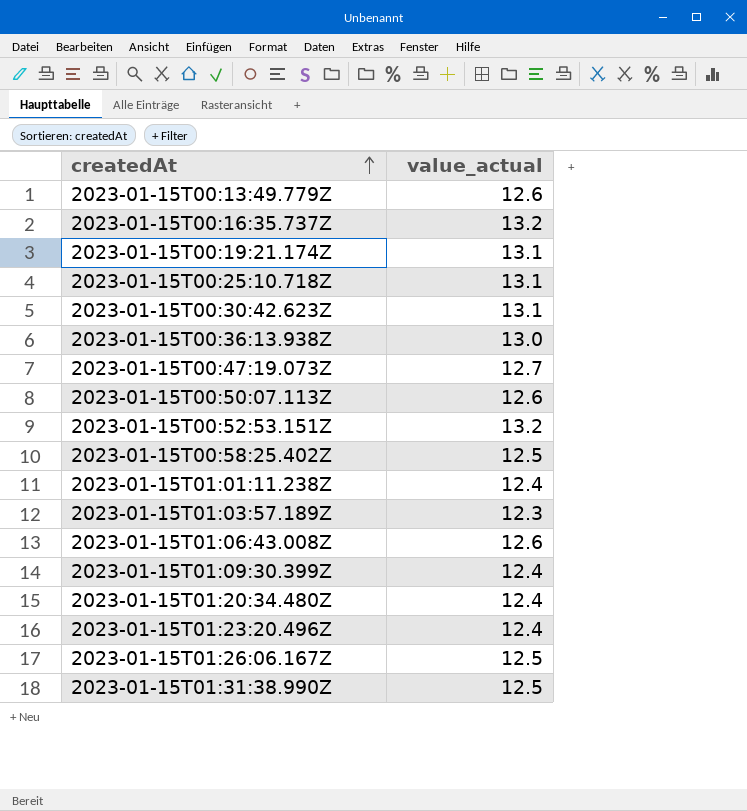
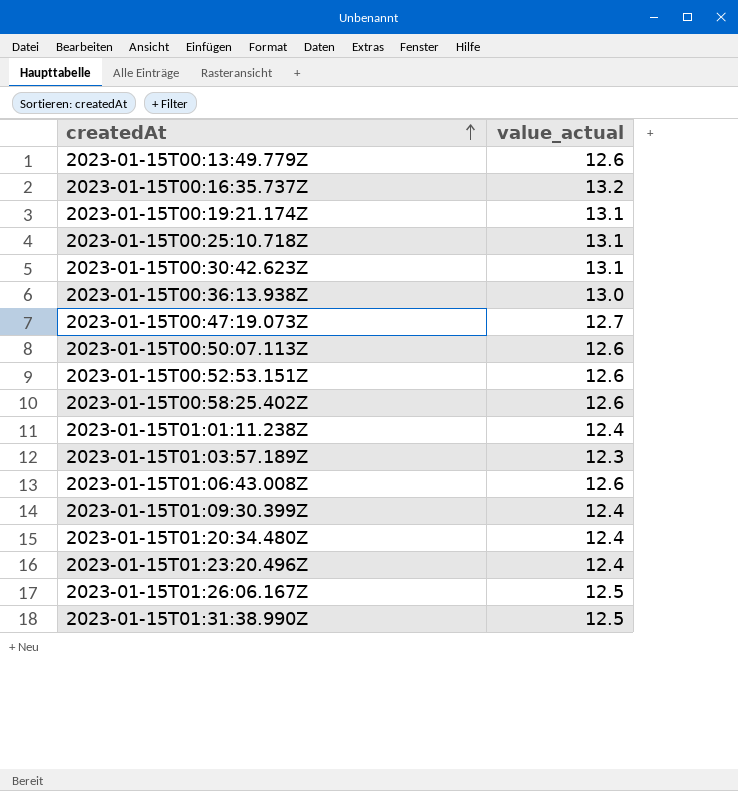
2023-01-15T00:52:53.151Z | value_actual: 13.2 -> 12.6
2023-01-15T00:58:25.402Z | value_actual: 12.5 -> 12.6

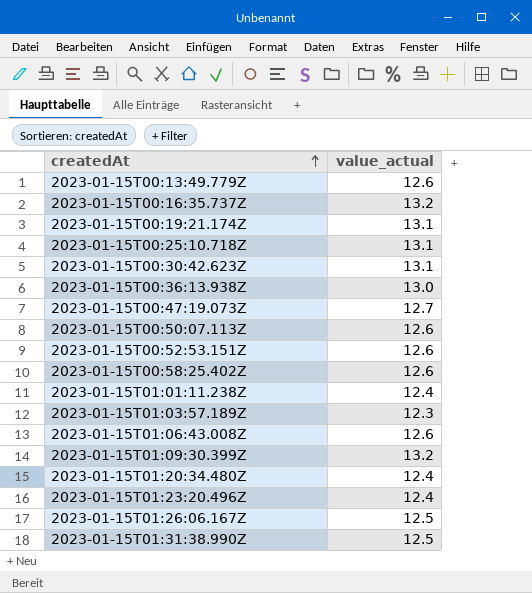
2023-01-15T01:09:30.399Z | value_actual: 12.4 -> 13.2

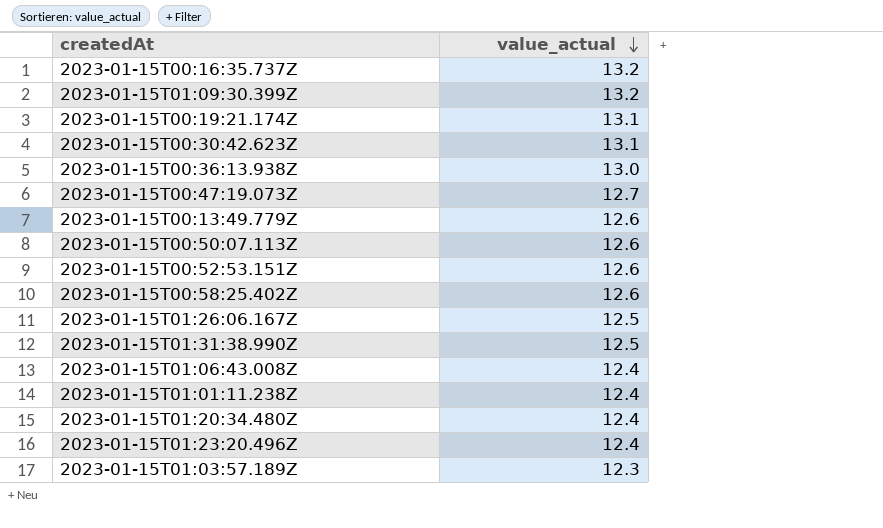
row order: createdAt ascending -> value_actual descending
row 2023-01-15T00:25:10.718Z: 13.1 -> none
2023-01-15T01:06:43.008Z | value_actual: 12.6 -> 12.4

